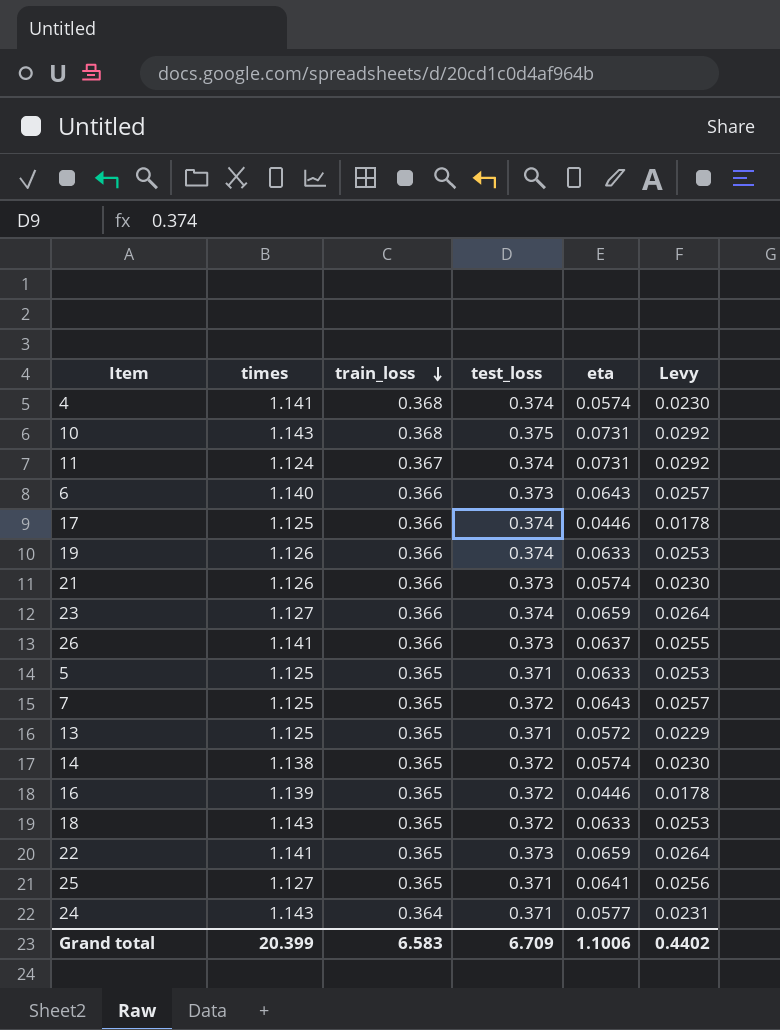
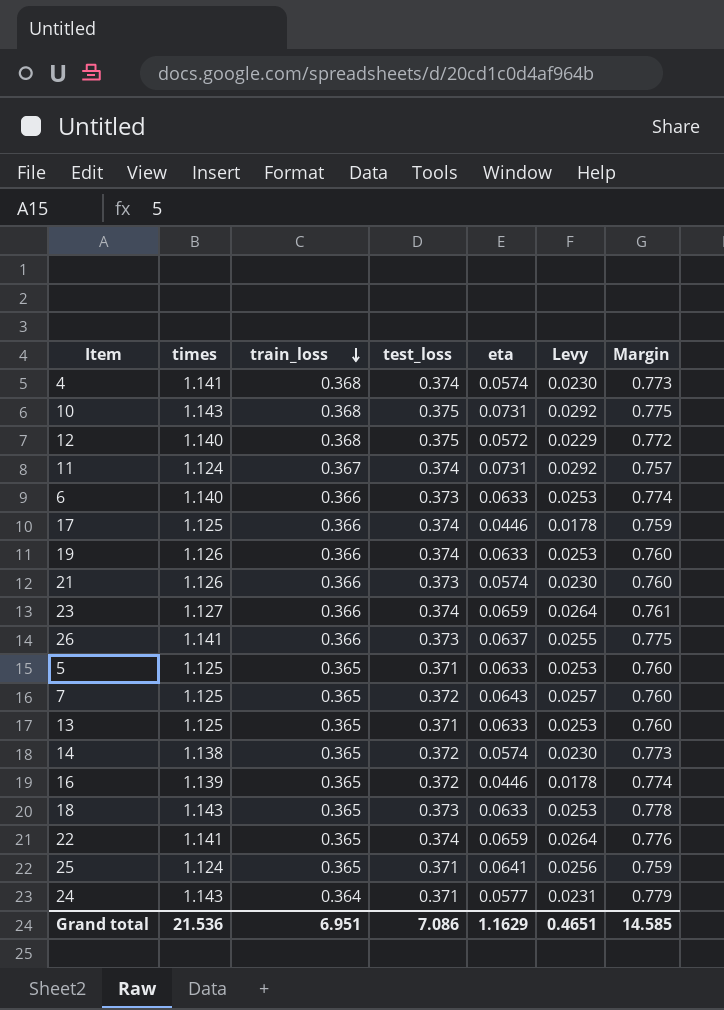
column Margin | formula: none -> [times] - [train_loss]
row 12: none -> 1.140 | 0.368 | 0.375 | 0.0572 | 0.0229 | 0.772
6 | eta: 0.0643 -> 0.0633
6 | Levy: 0.0257 -> 0.0253
13 | eta: 0.0572 -> 0.0633
13 | Levy: 0.0229 -> 0.0253
18 | test_loss: 0.372 -> 0.373
22 | test_loss: 0.373 -> 0.374
25 | times: 1.127 -> 1.124
Grand total | times: 20.399 -> 21.536
Grand total | train_loss: 6.583 -> 6.951
Grand total | test_loss: 6.709 -> 7.086
Grand total | eta: 1.1006 -> 1.1629
Grand total | Levy: 0.4402 -> 0.4651

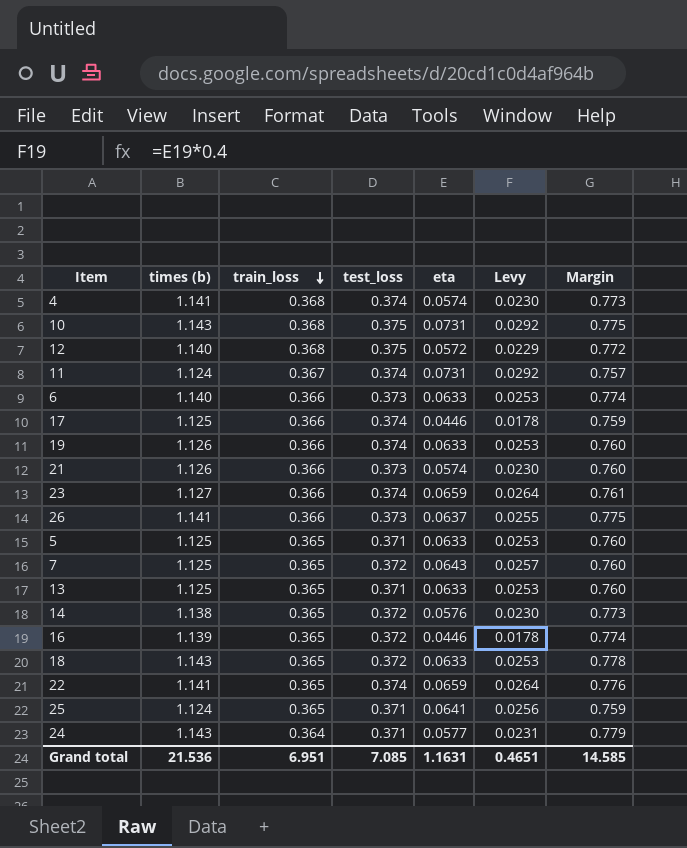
column name: times -> times (b)
14 | eta: 0.0574 -> 0.0576
18 | test_loss: 0.373 -> 0.372
Grand total | test_loss: 7.086 -> 7.085
Grand total | eta: 1.1629 -> 1.1631

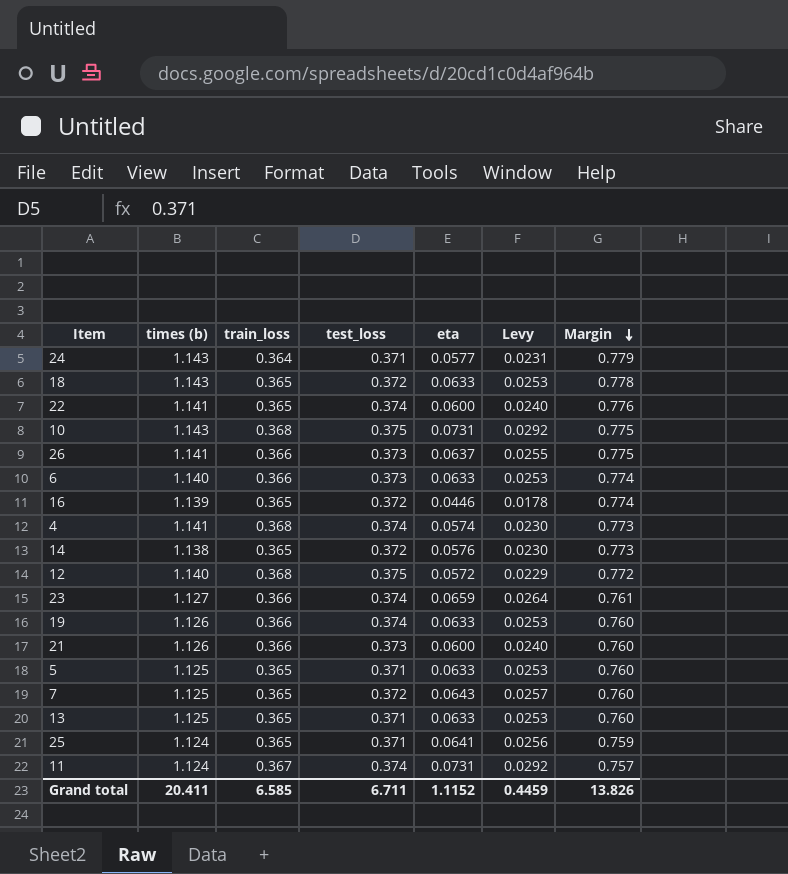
row order: train_loss descending -> Margin descending
row 17: 1.125 | 0.366 | 0.374 | 0.0446 | 0.0178 | 0.759 -> none
22 | eta: 0.0659 -> 0.0600
22 | Levy: 0.0264 -> 0.0240
21 | eta: 0.0574 -> 0.0600
21 | Levy: 0.0230 -> 0.0240
Grand total | times (b): 21.536 -> 20.411
Grand total | train_loss: 6.951 -> 6.585
Grand total | test_loss: 7.085 -> 6.711
Grand total | eta: 1.1631 -> 1.1152
Grand total | Levy: 0.4651 -> 0.4459
Grand total | Margin: 14.585 -> 13.826

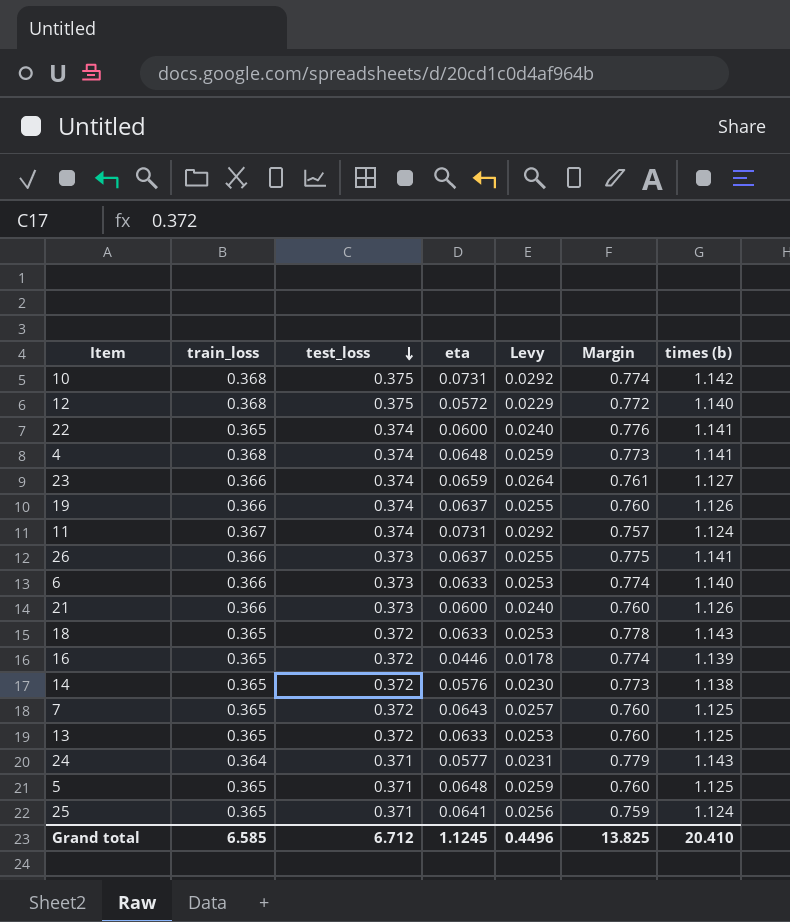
row order: Margin descending -> test_loss descending
column times (b) | position: 2 -> 7
10 | Margin: 0.775 -> 0.774
10 | times (b): 1.143 -> 1.142
4 | eta: 0.0574 -> 0.0648
4 | Levy: 0.0230 -> 0.0259
19 | eta: 0.0633 -> 0.0637
19 | Levy: 0.0253 -> 0.0255
13 | test_loss: 0.371 -> 0.372
5 | eta: 0.0633 -> 0.0648
5 | Levy: 0.0253 -> 0.0259
Grand total | test_loss: 6.711 -> 6.712
Grand total | eta: 1.1152 -> 1.1245
Grand total | Levy: 0.4459 -> 0.4496
Grand total | Margin: 13.826 -> 13.825
Grand total | times (b): 20.411 -> 20.410

